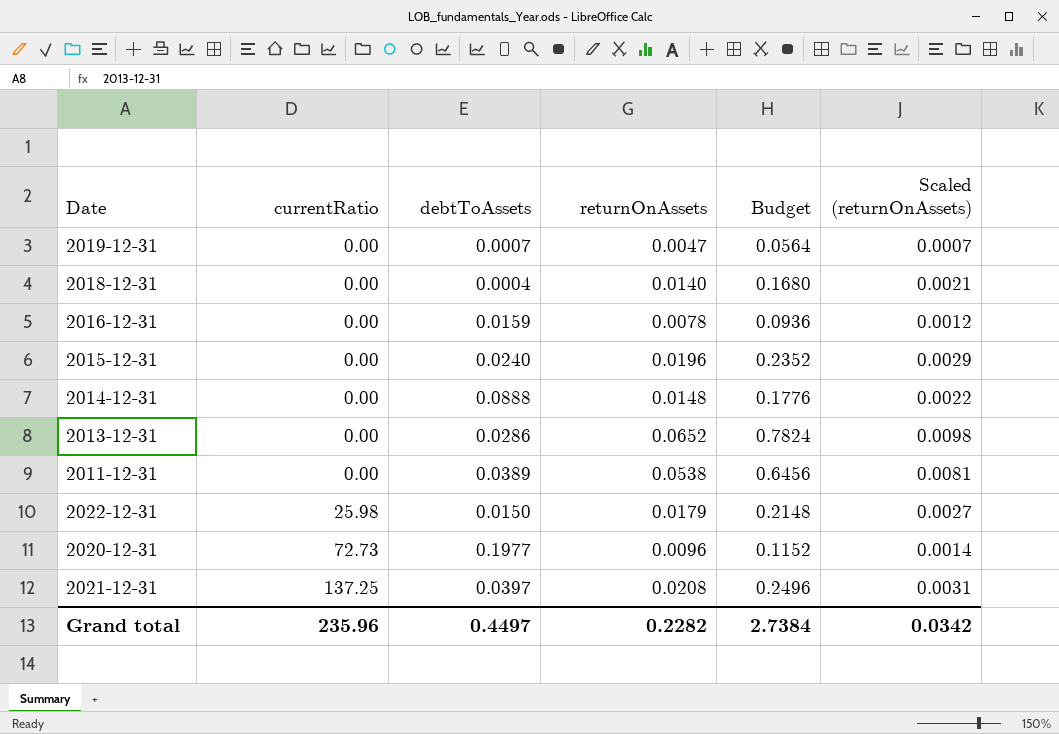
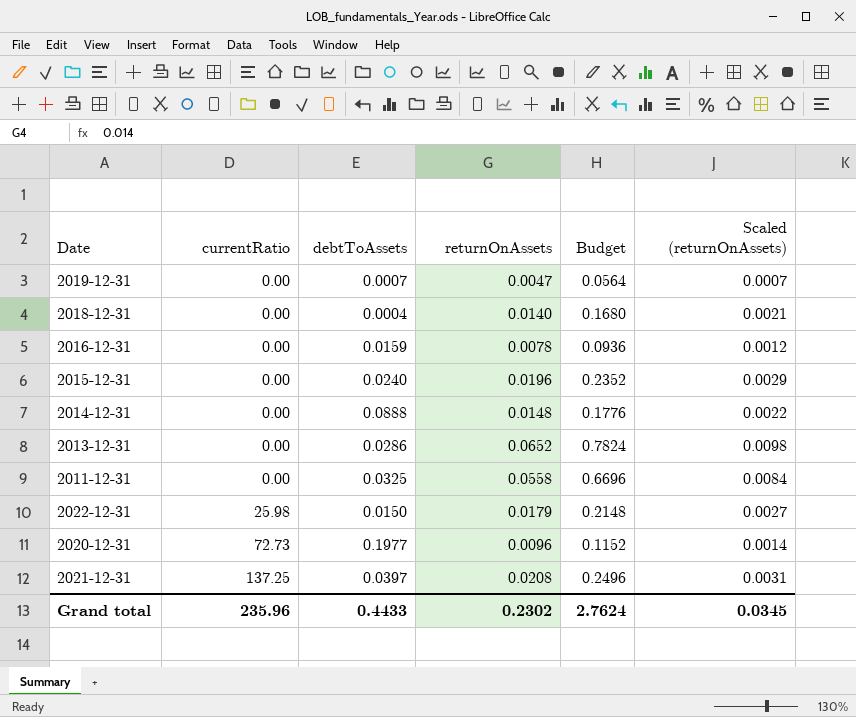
2011-12-31 | debtToAssets: 0.0389 -> 0.0325
2011-12-31 | returnOnAssets: 0.0538 -> 0.0558
2011-12-31 | Budget: 0.6456 -> 0.6696
2011-12-31 | Scaled (returnOnAssets): 0.0081 -> 0.0084
Grand total | debtToAssets: 0.4497 -> 0.4433
Grand total | returnOnAssets: 0.2282 -> 0.2302
Grand total | Budget: 2.7384 -> 2.7624
Grand total | Scaled (returnOnAssets): 0.0342 -> 0.0345

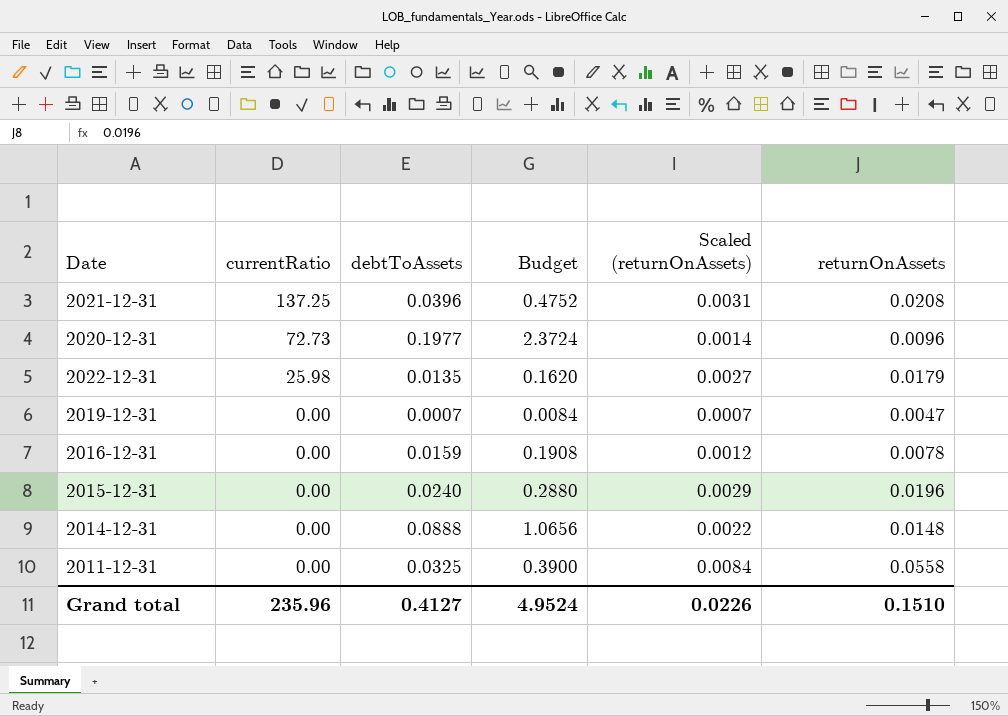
row order: currentRatio ascending -> currentRatio descending
column Budget | formula: [returnOnAssets] * 12 -> [debtToAssets] * 12
column returnOnAssets | position: 4 -> 6
row 2018-12-31: 0.00 | 0.0004 | 0.0140 | 0.1680 | 0.0021 -> none
row 2013-12-31: 0.00 | 0.0286 | 0.0652 | 0.7824 | 0.0098 -> none
2021-12-31 | debtToAssets: 0.0397 -> 0.0396
2022-12-31 | debtToAssets: 0.0150 -> 0.0135
Grand total | debtToAssets: 0.4433 -> 0.4127
Grand total | Budget: 2.7624 -> 4.9524
Grand total | Scaled (returnOnAssets): 0.0345 -> 0.0226
Grand total | returnOnAssets: 0.2302 -> 0.1510

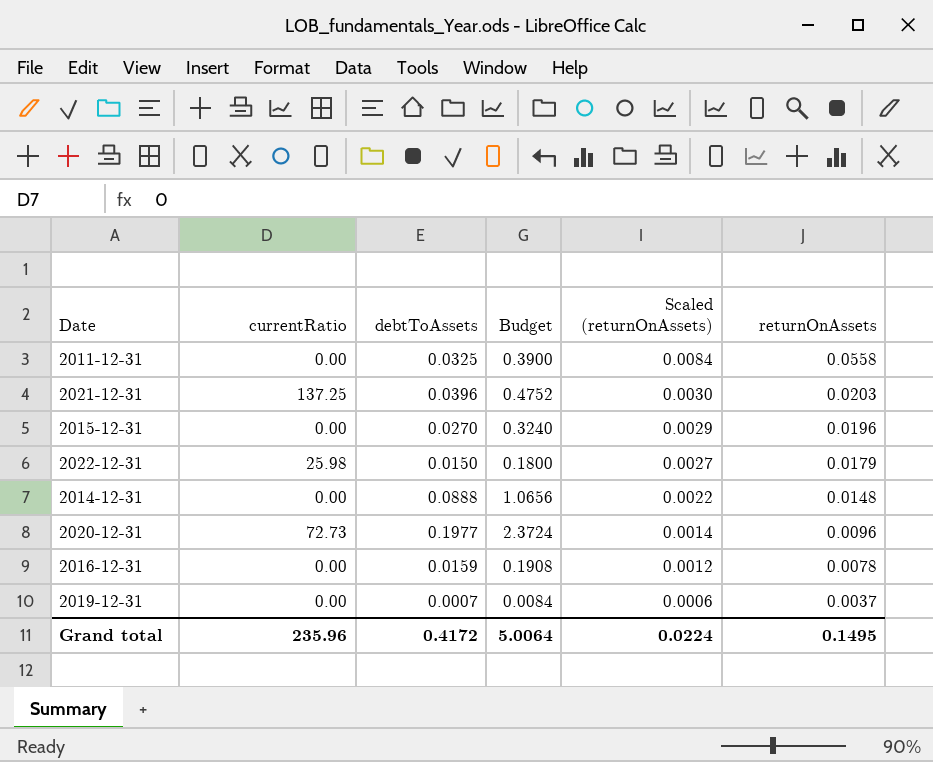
row order: currentRatio descending -> Scaled (returnOnAssets) descending
2021-12-31 | Scaled (returnOnAssets): 0.0031 -> 0.0030
2021-12-31 | returnOnAssets: 0.0208 -> 0.0203
2015-12-31 | debtToAssets: 0.0240 -> 0.0270
2015-12-31 | Budget: 0.2880 -> 0.3240
2022-12-31 | debtToAssets: 0.0135 -> 0.0150
2022-12-31 | Budget: 0.1620 -> 0.1800
2019-12-31 | Scaled (returnOnAssets): 0.0007 -> 0.0006
2019-12-31 | returnOnAssets: 0.0047 -> 0.0037
Grand total | debtToAssets: 0.4127 -> 0.4172
Grand total | Budget: 4.9524 -> 5.0064
Grand total | Scaled (returnOnAssets): 0.0226 -> 0.0224
Grand total | returnOnAssets: 0.1510 -> 0.1495

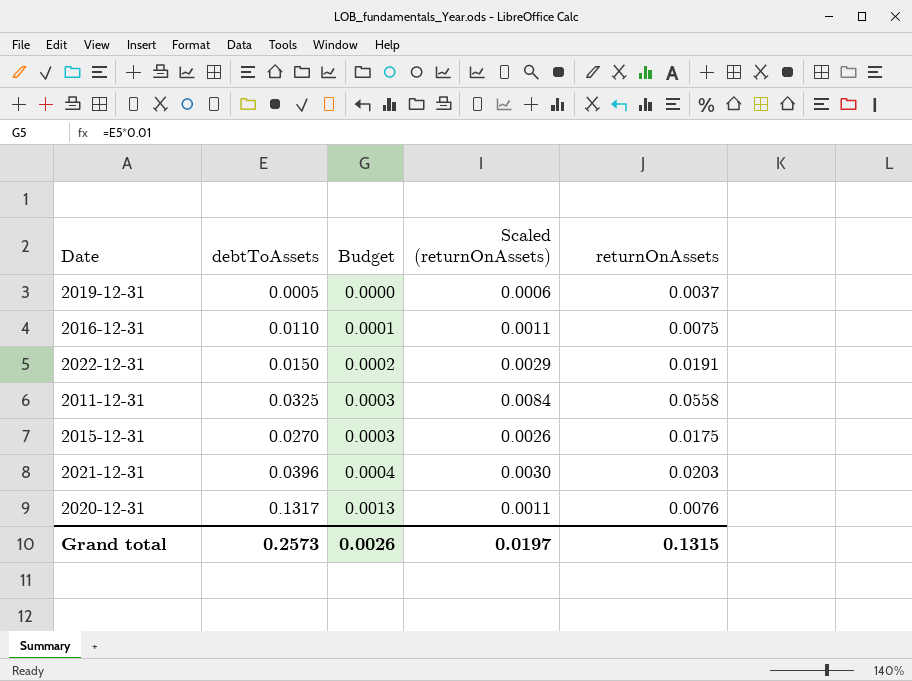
row order: Scaled (returnOnAssets) descending -> Budget ascending
column currentRatio | position: 2 -> none
column Budget | formula: [debtToAssets] * 12 -> [debtToAssets] * 0.01
row 2014-12-31: 0.00 | 0.0888 | 1.0656 | 0.0022 | 0.0148 -> none
2019-12-31 | debtToAssets: 0.0007 -> 0.0005
2016-12-31 | debtToAssets: 0.0159 -> 0.0110
2016-12-31 | Scaled (returnOnAssets): 0.0012 -> 0.0011
2016-12-31 | returnOnAssets: 0.0078 -> 0.0075
2022-12-31 | Scaled (returnOnAssets): 0.0027 -> 0.0029
2022-12-31 | returnOnAssets: 0.0179 -> 0.0191
2015-12-31 | Scaled (returnOnAssets): 0.0029 -> 0.0026
2015-12-31 | returnOnAssets: 0.0196 -> 0.0175
2020-12-31 | debtToAssets: 0.1977 -> 0.1317
2020-12-31 | Scaled (returnOnAssets): 0.0014 -> 0.0011
2020-12-31 | returnOnAssets: 0.0096 -> 0.0076
Grand total | debtToAssets: 0.4172 -> 0.2573
Grand total | Budget: 5.0064 -> 0.0026
Grand total | Scaled (returnOnAssets): 0.0224 -> 0.0197
Grand total | returnOnAssets: 0.1495 -> 0.1315

